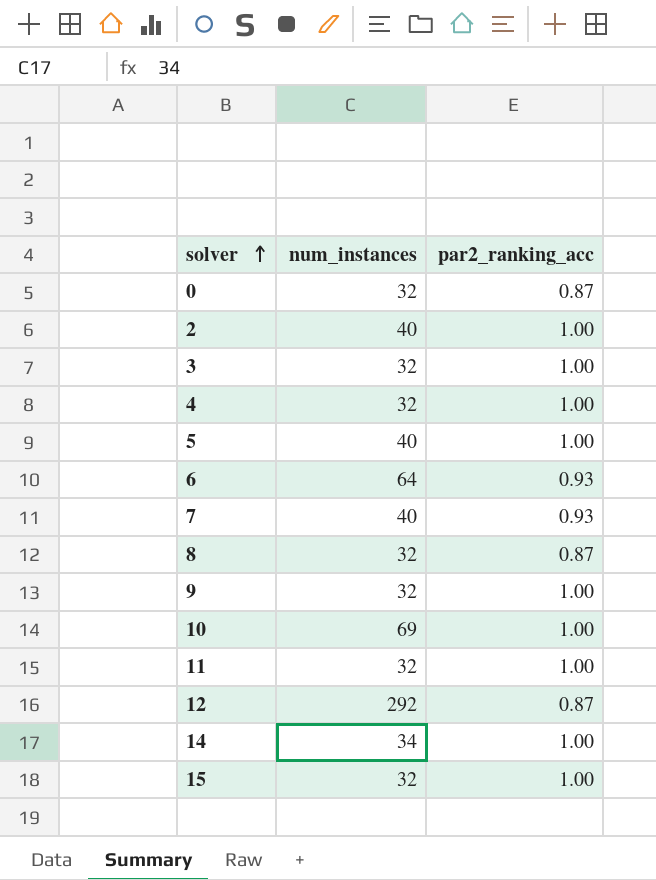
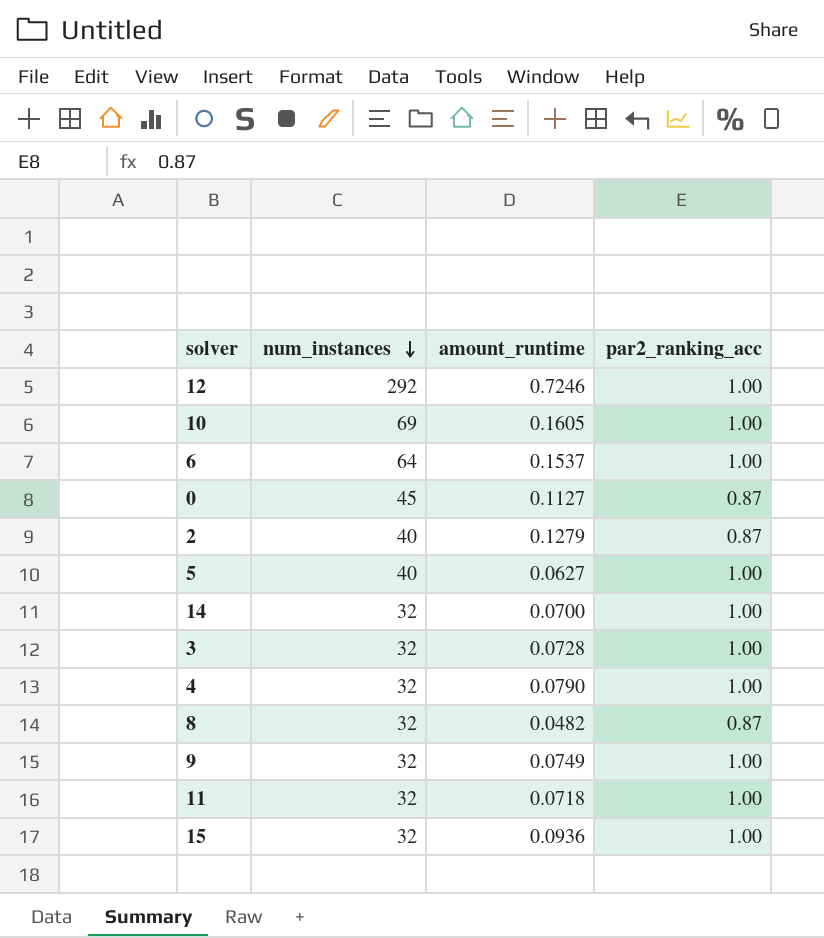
row order: solver ascending -> num_instances descending
column amount_runtime | position: none -> 3
row 7: 40 | 0.93 -> none
12 | par2_ranking_acc: 0.87 -> 1.00
6 | par2_ranking_acc: 0.93 -> 1.00
0 | num_instances: 32 -> 45
2 | par2_ranking_acc: 1.00 -> 0.87
14 | num_instances: 34 -> 32

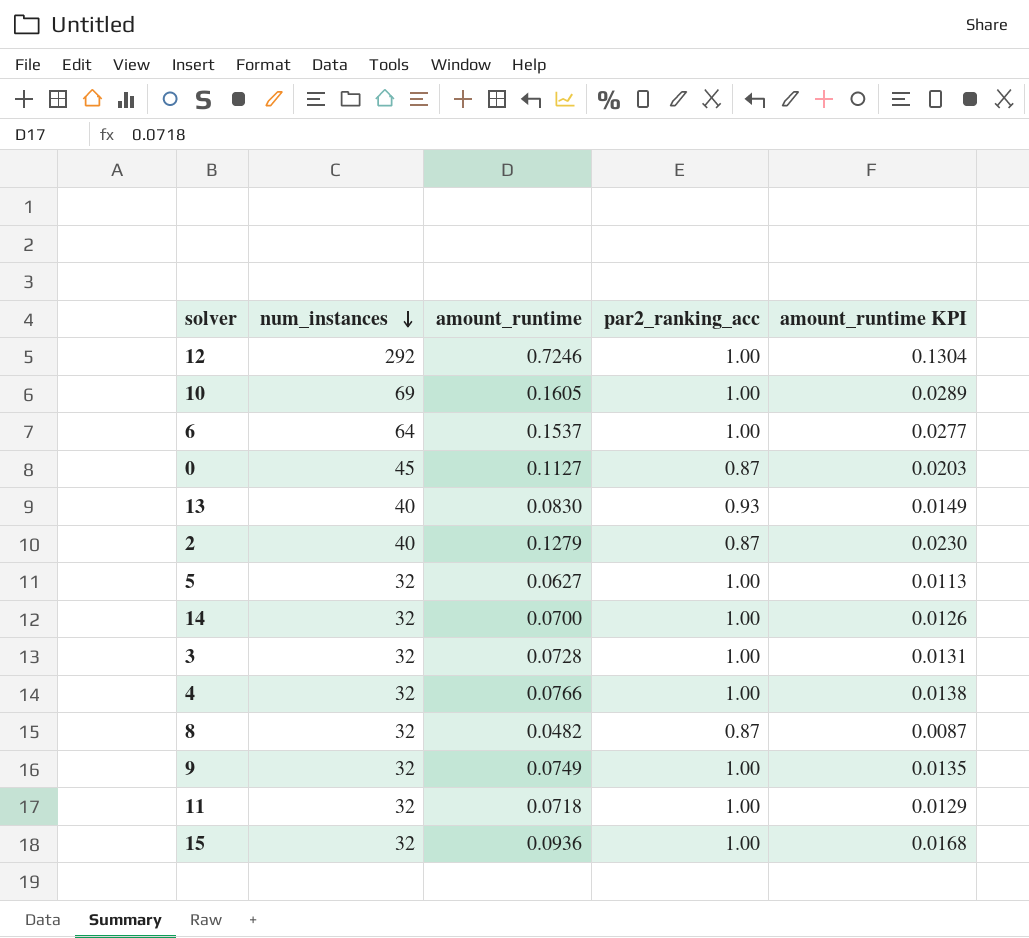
column amount_runtime KPI | formula: none -> [amount_runtime] * 0.18
row 13: none -> 40 | 0.0830 | 0.93 | 0.0149
5 | num_instances: 40 -> 32
4 | amount_runtime: 0.0790 -> 0.0766

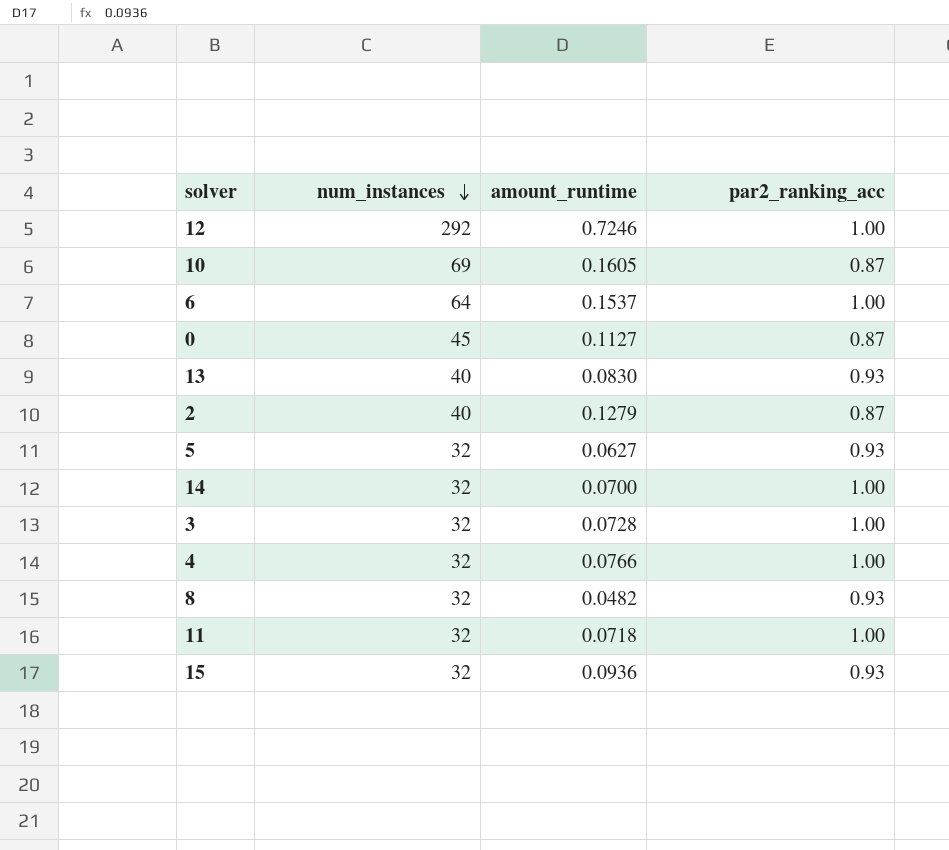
column amount_runtime KPI | formula: [amount_runtime] * 0.18 -> none
row 9: 32 | 0.0749 | 1.00 | 0.0135 -> none
10 | par2_ranking_acc: 1.00 -> 0.87
5 | par2_ranking_acc: 1.00 -> 0.93
8 | par2_ranking_acc: 0.87 -> 0.93
15 | par2_ranking_acc: 1.00 -> 0.93

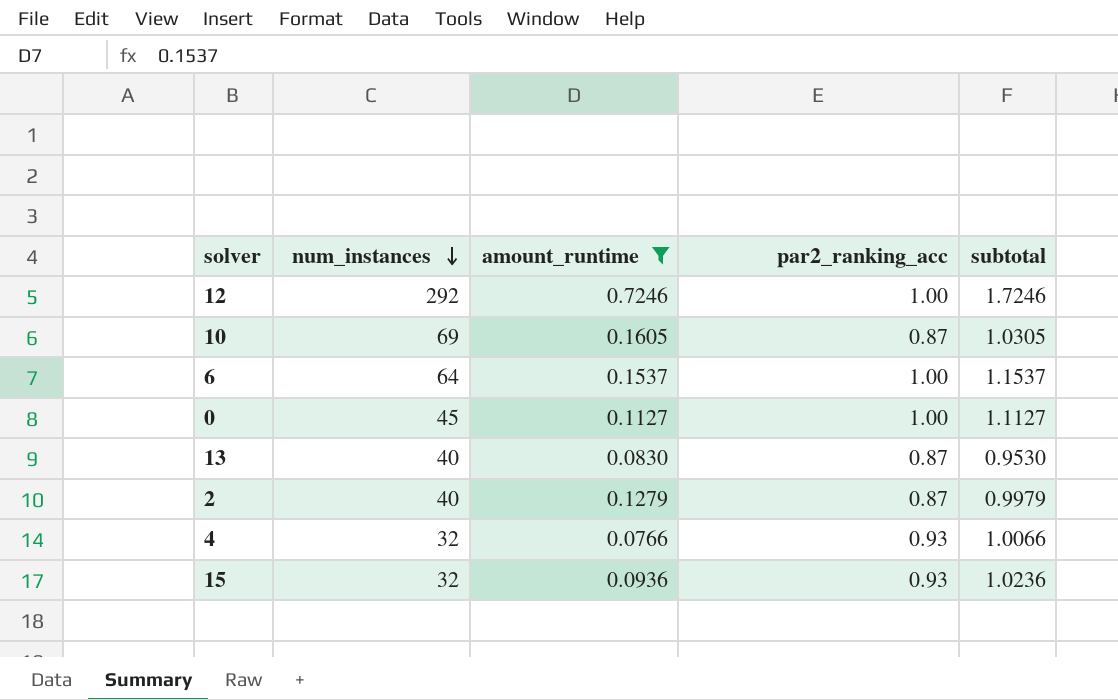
filter: none -> amount_runtime >= 0.0766
column subtotal | formula: none -> [amount_runtime] + [par2_ranking_acc]
0 | par2_ranking_acc: 0.87 -> 1.00
13 | par2_ranking_acc: 0.93 -> 0.87
4 | par2_ranking_acc: 1.00 -> 0.93

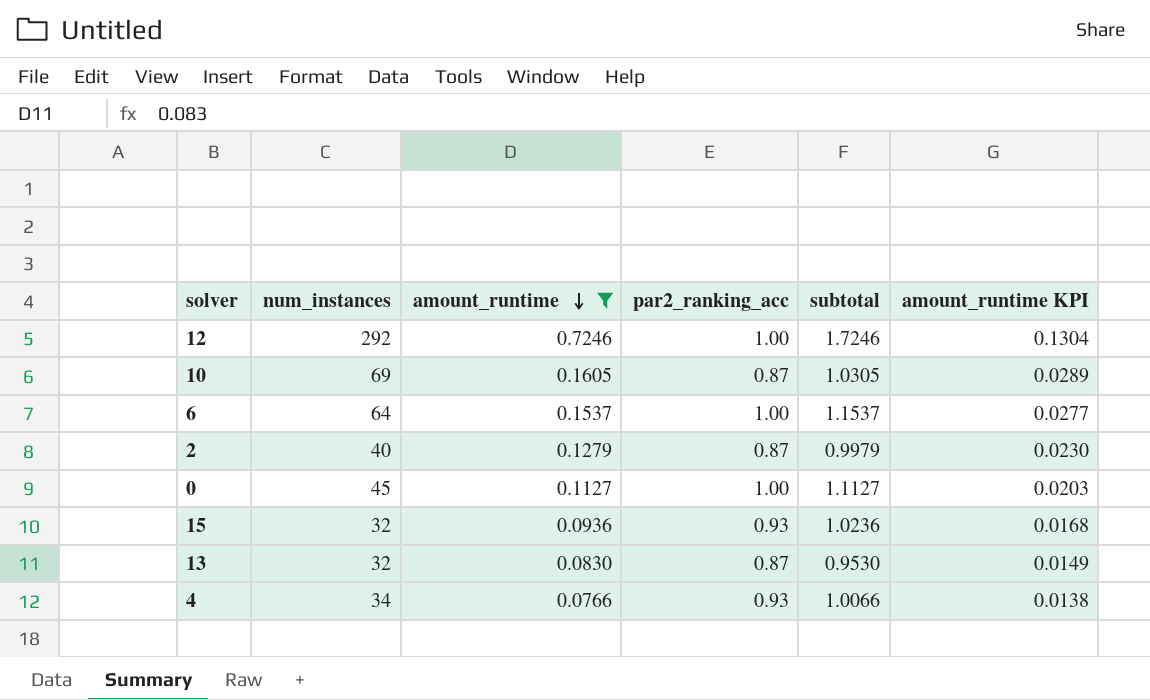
row order: num_instances descending -> amount_runtime descending
column amount_runtime KPI | formula: none -> [amount_runtime] * 0.18
13 | num_instances: 40 -> 32
4 | num_instances: 32 -> 34

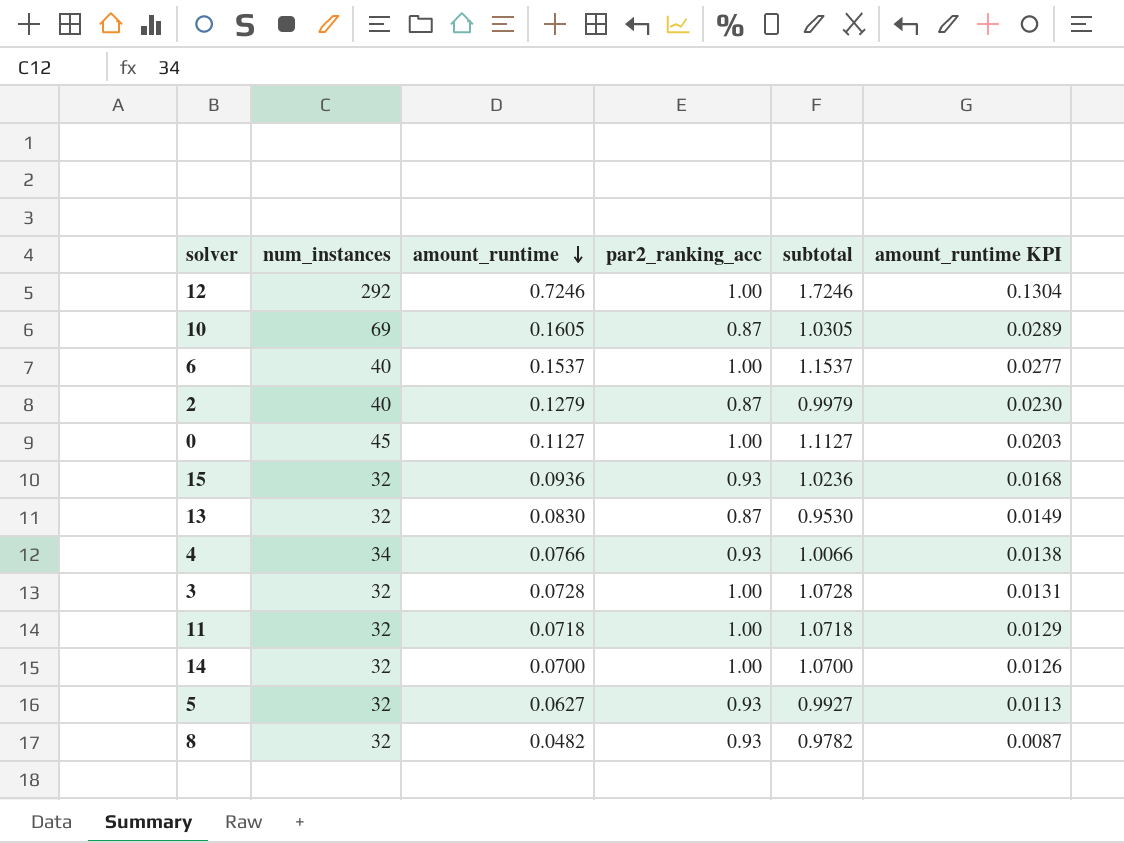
filter: amount_runtime >= 0.0766 -> none
6 | num_instances: 64 -> 40

